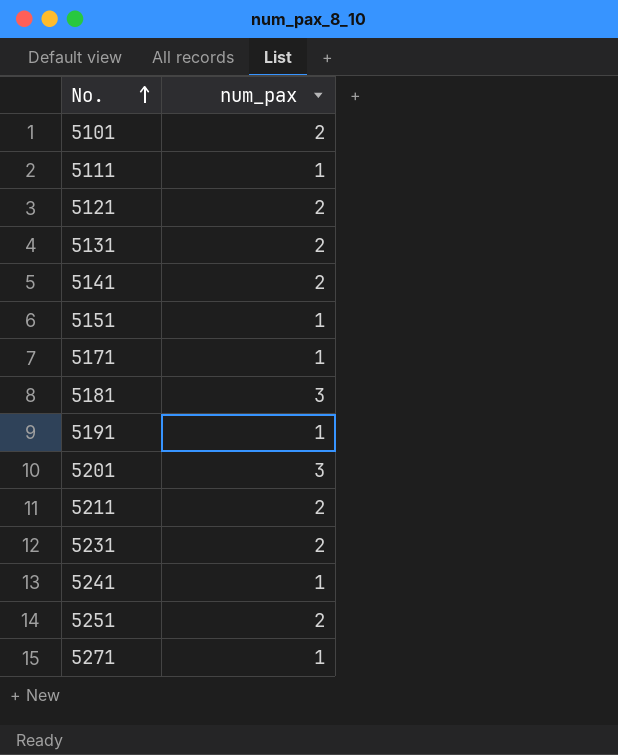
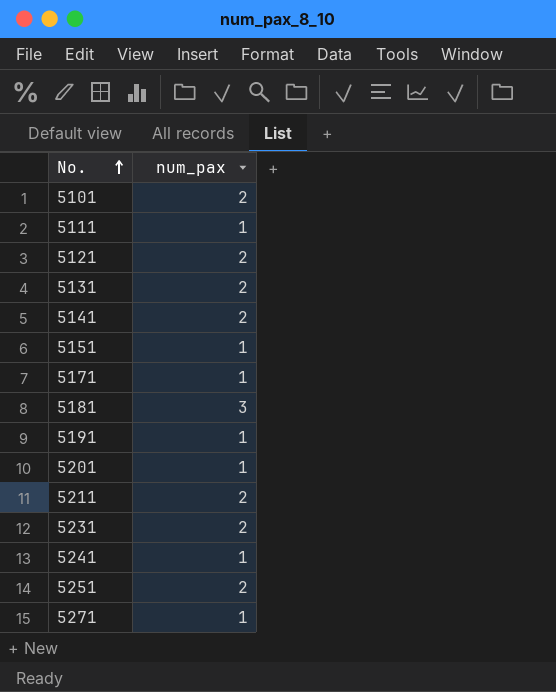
5201 | num_pax: 3 -> 1

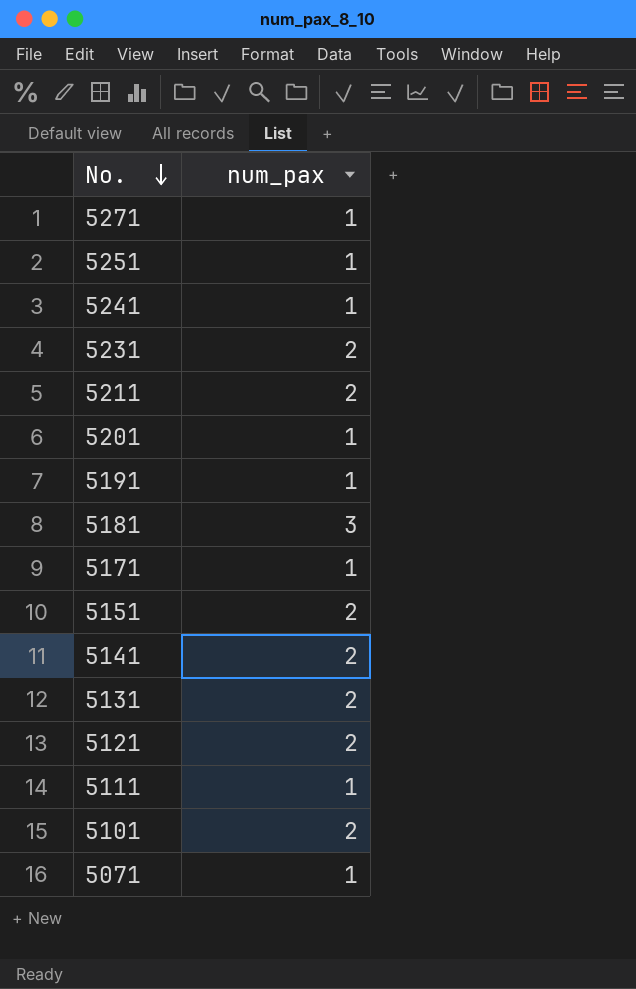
row order: No. ascending -> No. descending
5251 | num_pax: 2 -> 1
5151 | num_pax: 1 -> 2
row 5071: none -> 1

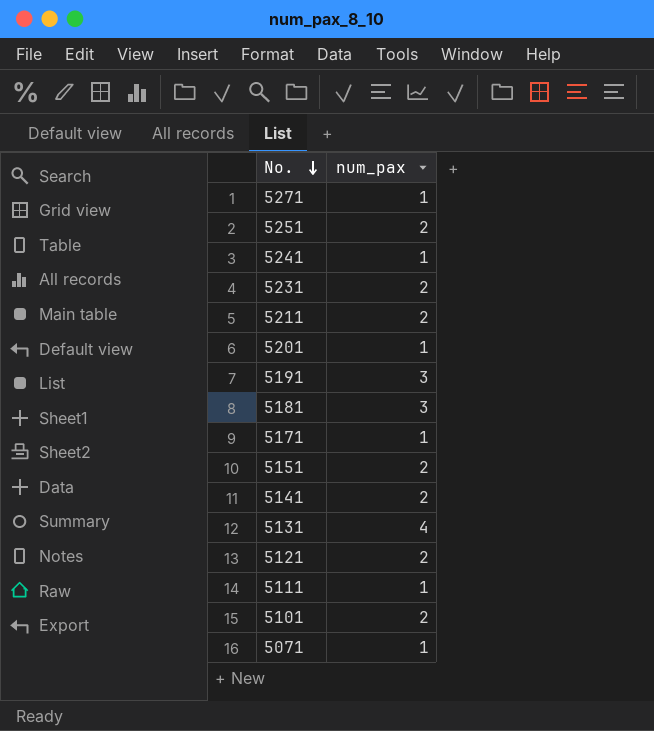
5251 | num_pax: 1 -> 2
5191 | num_pax: 1 -> 3
5131 | num_pax: 2 -> 4

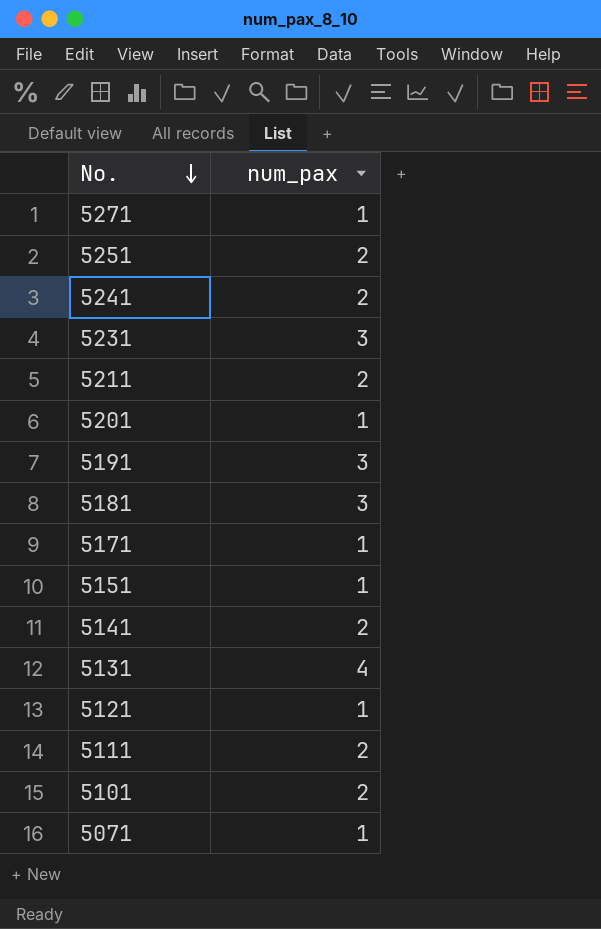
5241 | num_pax: 1 -> 2
5231 | num_pax: 2 -> 3
5151 | num_pax: 2 -> 1
5121 | num_pax: 2 -> 1
5111 | num_pax: 1 -> 2

